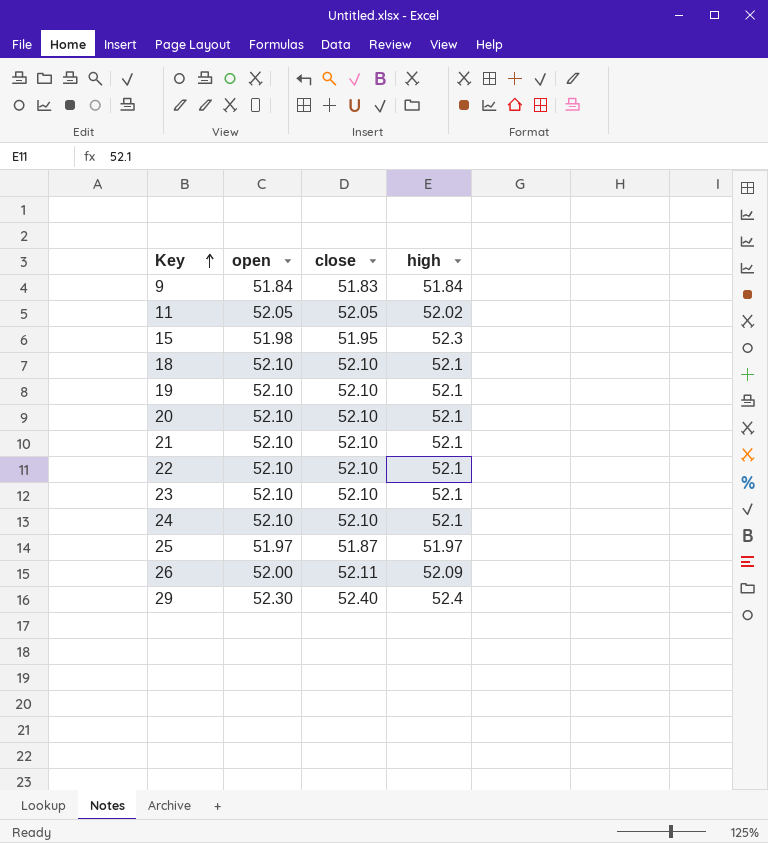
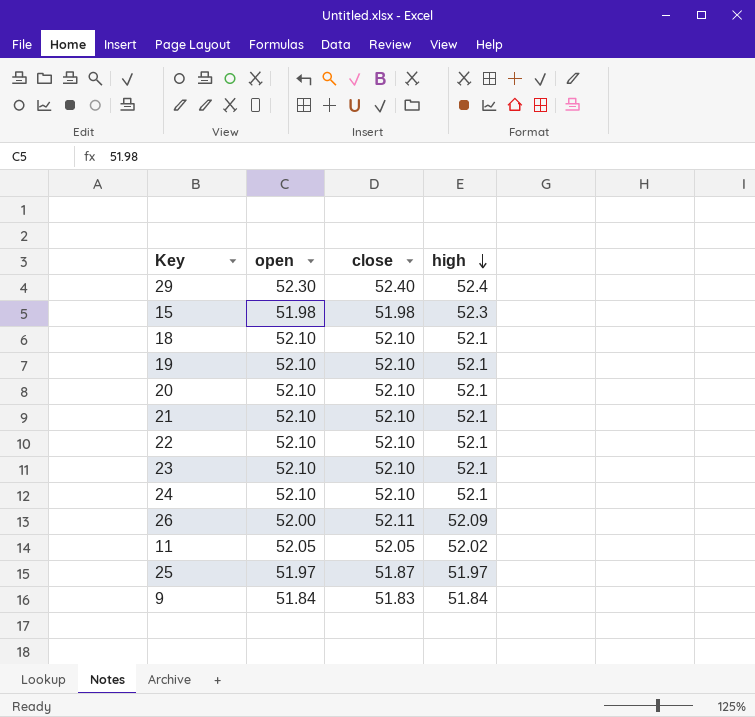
row order: Key ascending -> high descending
15 | close: 51.95 -> 51.98

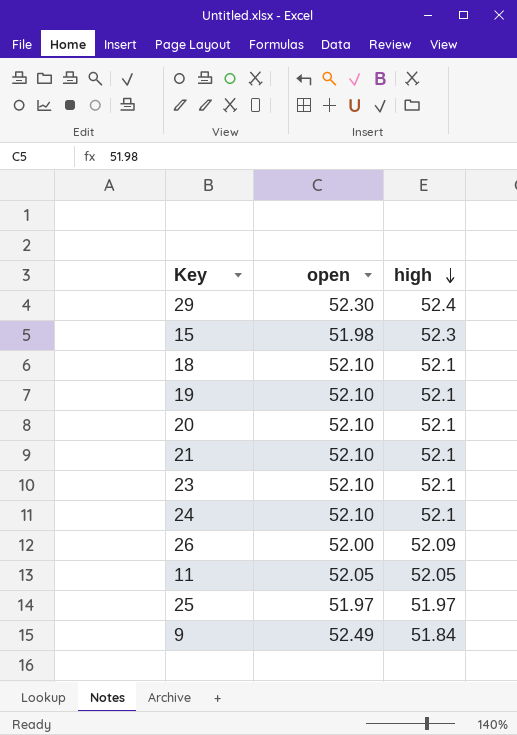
column close | position: 3 -> none
row 22: 52.10 | 52.10 | 52.1 -> none
11 | high: 52.02 -> 52.05
9 | open: 51.84 -> 52.49

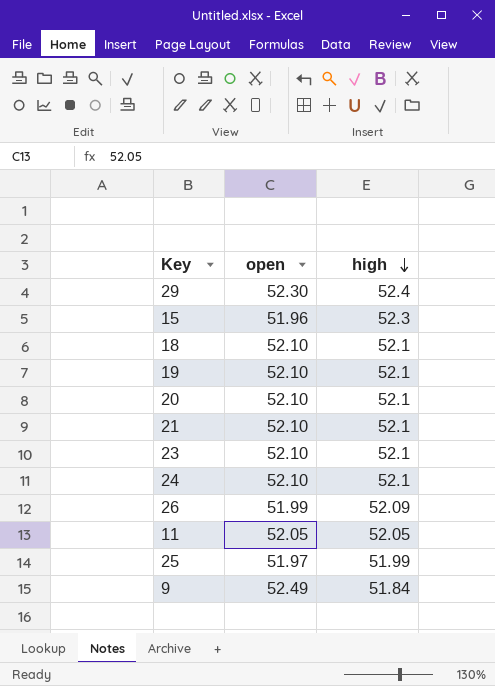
15 | open: 51.98 -> 51.96
26 | open: 52.00 -> 51.99
25 | high: 51.97 -> 51.99

